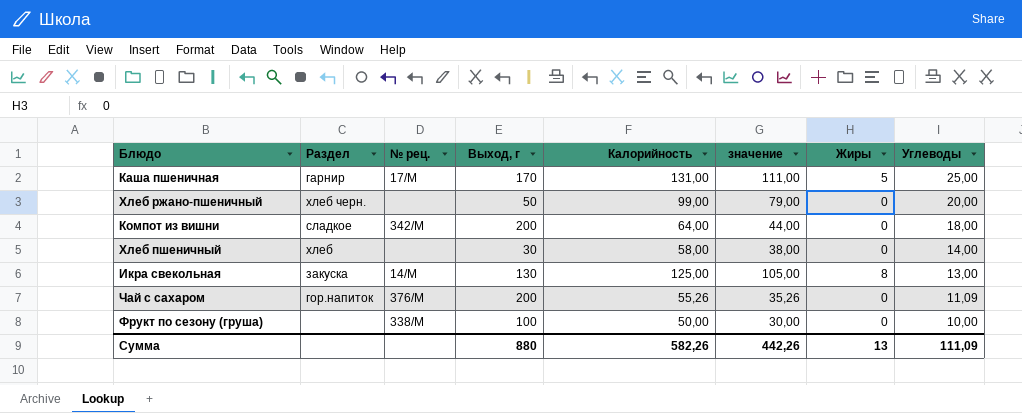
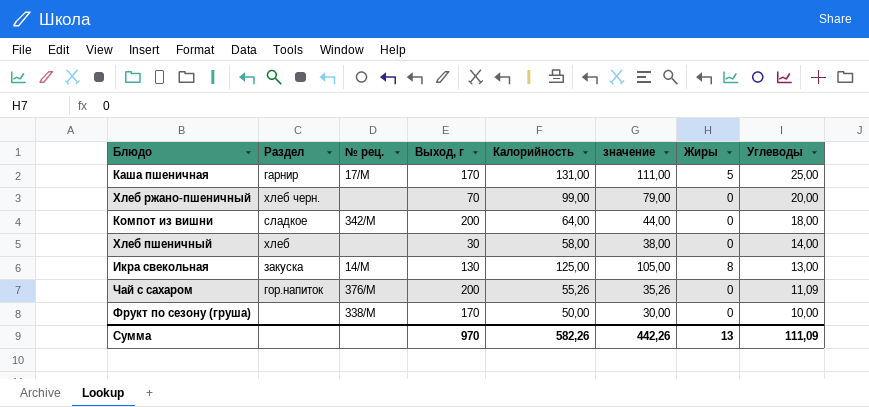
Хлеб ржано-пшеничный | Выход, г: 50 -> 70
Фрукт по сезону (груша) | Выход, г: 100 -> 170
Сумма | Выход, г: 880 -> 970

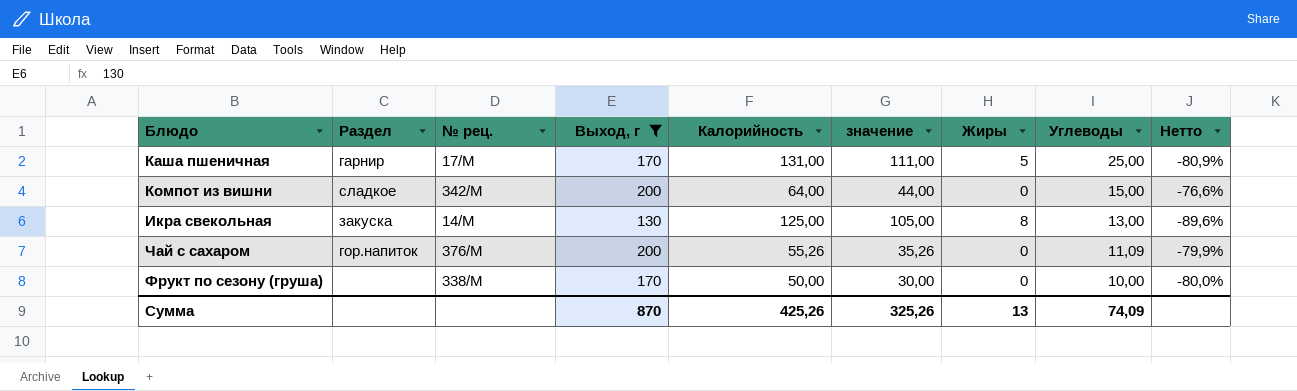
filter: none -> Выход, г >= 130
column Нетто | formula: none -> ([Углеводы] - [Калорийность]) / [Калорийность]
Компот из вишни | Углеводы: 18,00 -> 15,00
Сумма | Выход, г: 970 -> 870
Сумма | Калорийность: 582,26 -> 425,26
Сумма | значение: 442,26 -> 325,26
Сумма | Углеводы: 111,09 -> 74,09

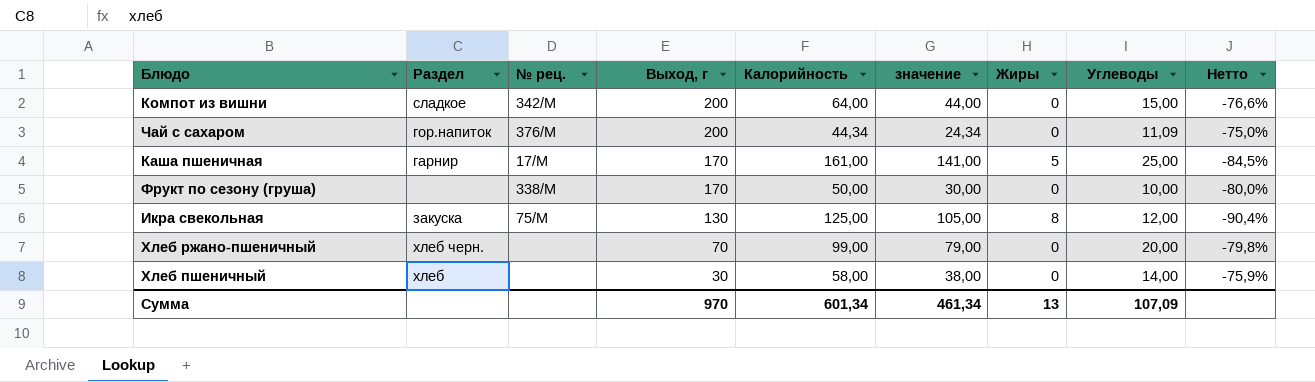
filter: Выход, г >= 130 -> none
row order: Углеводы descending -> Выход, г descending
Чай с сахаром | Калорийность: 55,26 -> 44,34
Чай с сахаром | значение: 35,26 -> 24,34
Чай с сахаром | Нетто: -79,9% -> -75,0%
Каша пшеничная | Калорийность: 131,00 -> 161,00
Каша пшеничная | значение: 111,00 -> 141,00
Каша пшеничная | Нетто: -80,9% -> -84,5%
Икра свекольная | № рец.: 14/М -> 75/М
Икра свекольная | Углеводы: 13,00 -> 12,00
Икра свекольная | Нетто: -89,6% -> -90,4%
Сумма | Выход, г: 870 -> 970
Сумма | Калорийность: 425,26 -> 601,34
Сумма | значение: 325,26 -> 461,34
Сумма | Углеводы: 74,09 -> 107,09

